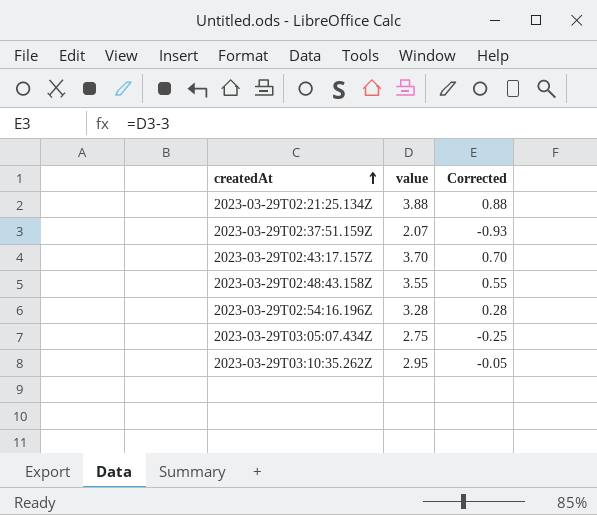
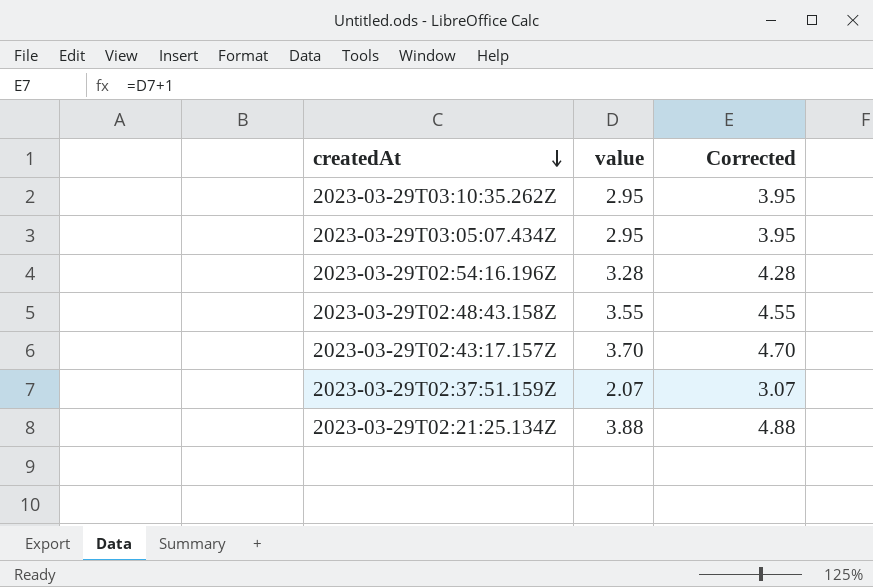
row order: createdAt ascending -> createdAt descending
column Corrected | formula: [value] - 3 -> [value] + 1
2023-03-29T03:05:07.434Z | value: 2.75 -> 2.95

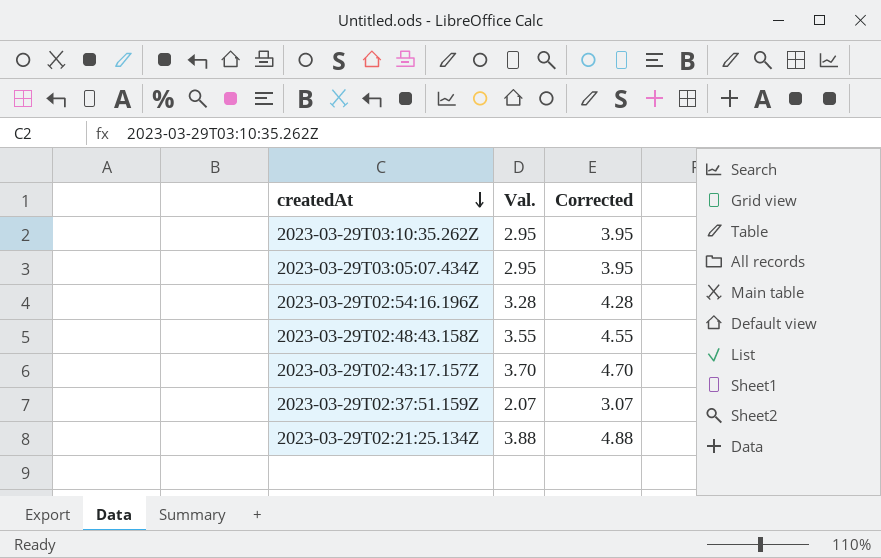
column name: value -> Val.

